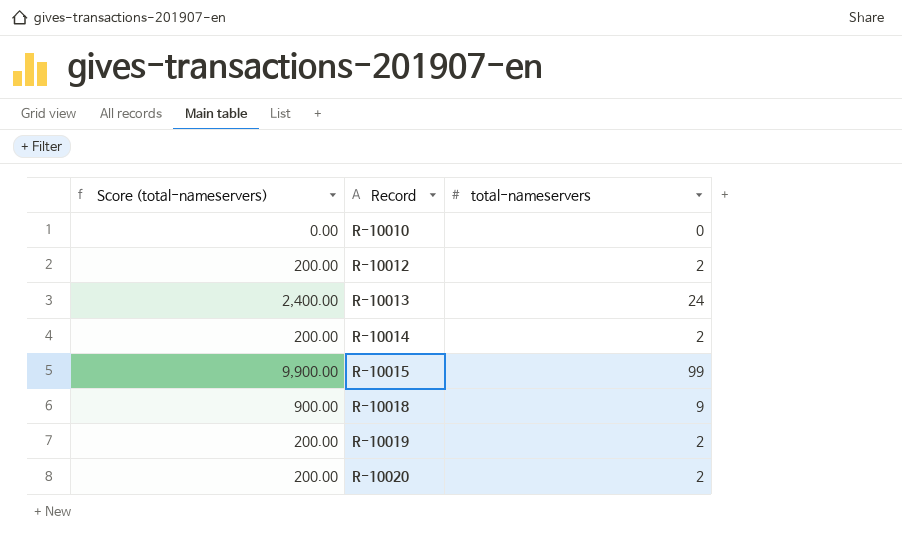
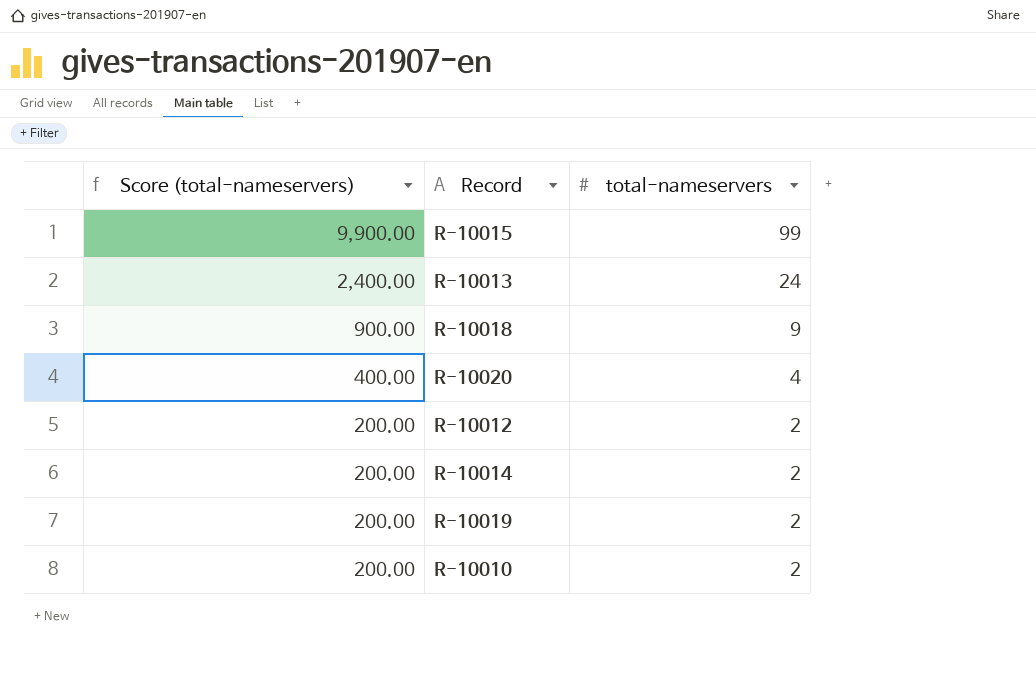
row order: Record ascending -> Score (total-nameservers) descending
R-10020 | Score (total-nameservers): 200.00 -> 400.00
R-10020 | total-nameservers: 2 -> 4
R-10010 | Score (total-nameservers): 0.00 -> 200.00
R-10010 | total-nameservers: 0 -> 2

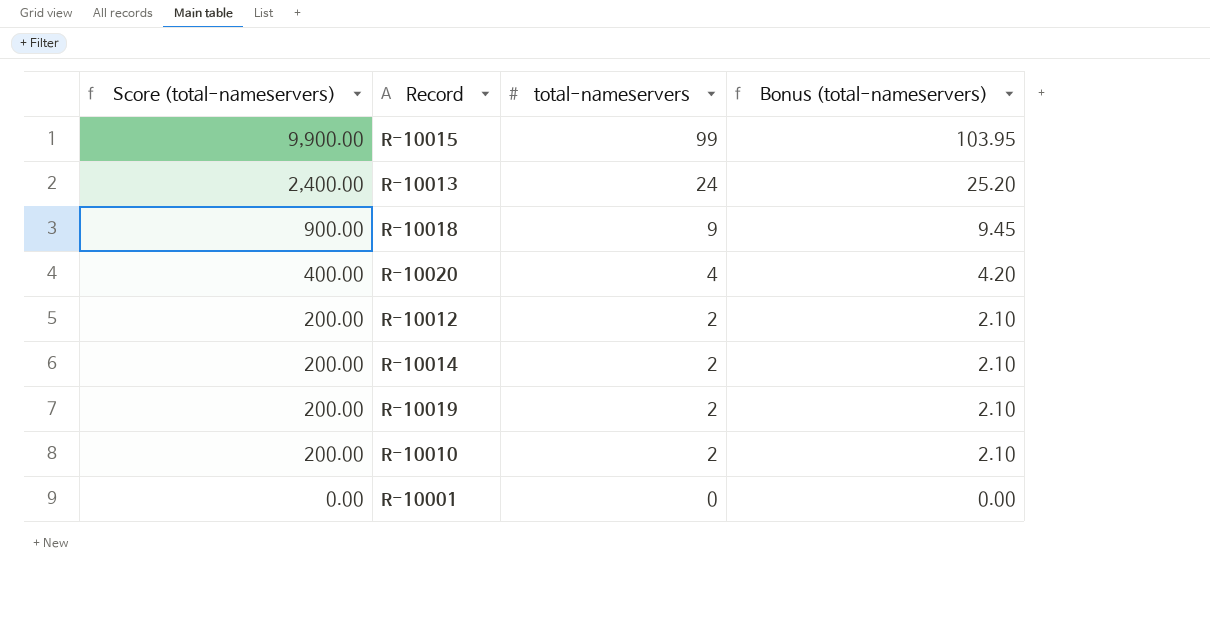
column Bonus (total-nameservers) | formula: none -> [total-nameservers] * 1.05
row R-10001: none -> 0.00 | 0 | 0.00

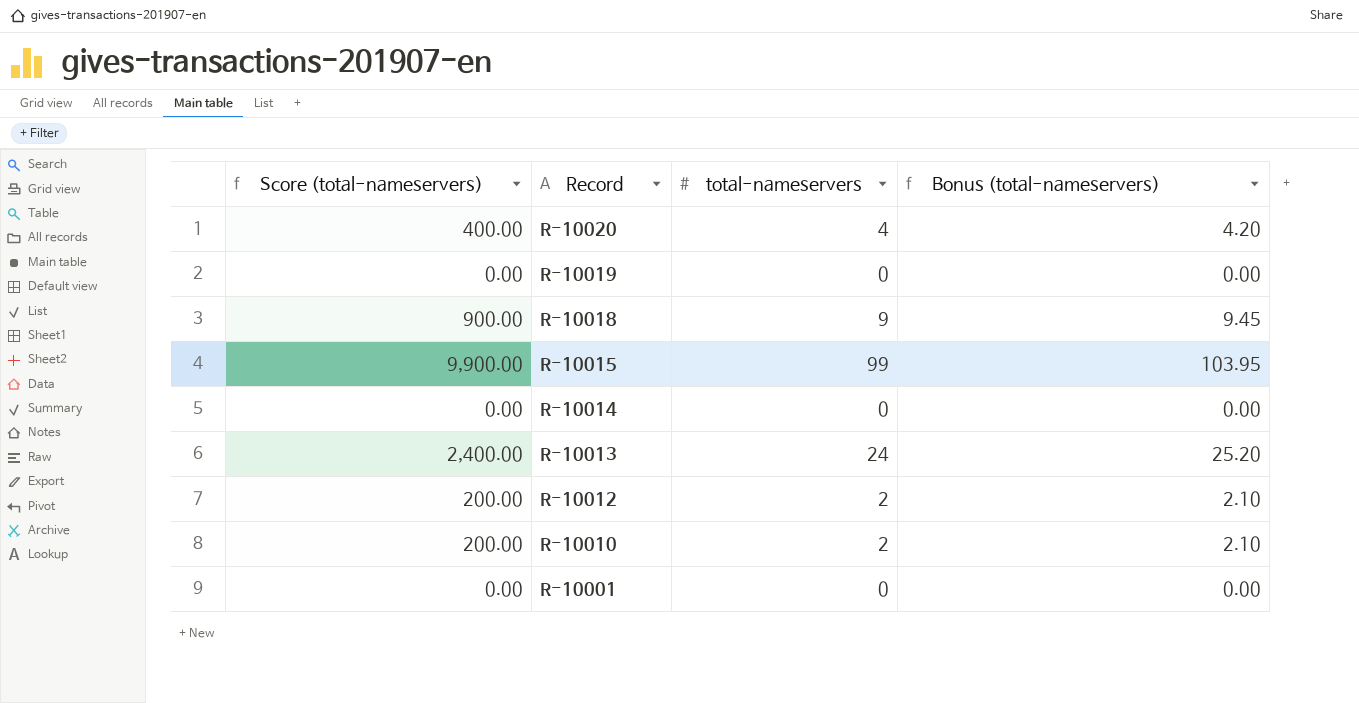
row order: Score (total-nameservers) descending -> Record descending
R-10019 | Score (total-nameservers): 200.00 -> 0.00
R-10019 | total-nameservers: 2 -> 0
R-10019 | Bonus (total-nameservers): 2.10 -> 0.00
R-10014 | Score (total-nameservers): 200.00 -> 0.00
R-10014 | total-nameservers: 2 -> 0
R-10014 | Bonus (total-nameservers): 2.10 -> 0.00

